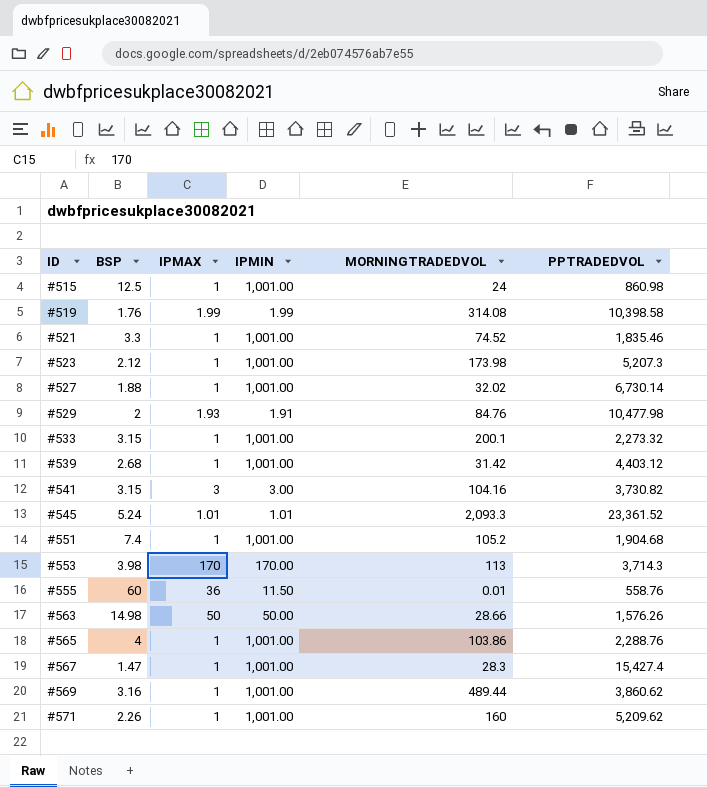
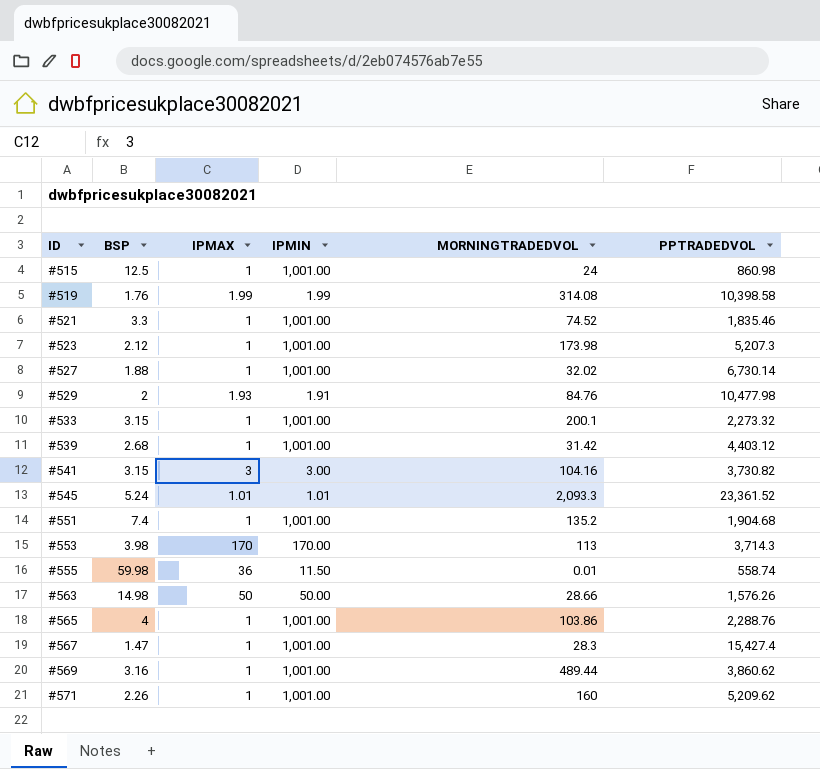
#551 | MORNINGTRADEDVOL: 105.2 -> 135.2
#555 | BSP: 60 -> 59.98
#555 | PPTRADEDVOL: 558.76 -> 558.74

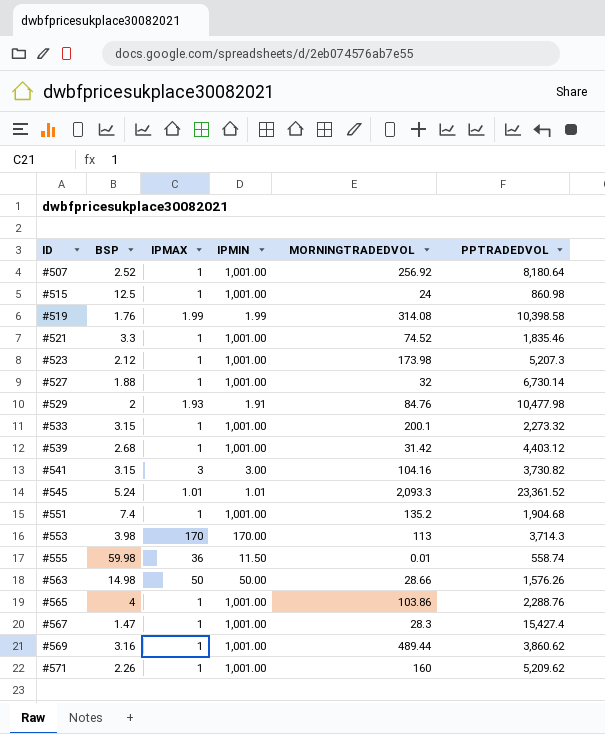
row #507: none -> 2.52 | 1 | 1,001.00 | 256.92 | 8,180.64
#527 | MORNINGTRADEDVOL: 32.02 -> 32

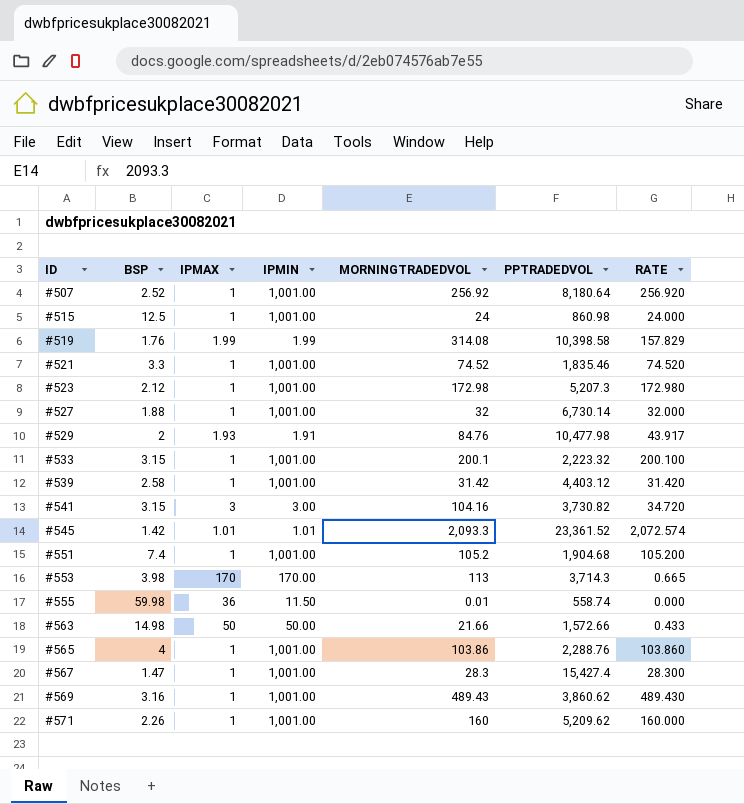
column RATE | formula: none -> [MORNINGTRADEDVOL] / [IPMAX]
#523 | MORNINGTRADEDVOL: 173.98 -> 172.98
#533 | PPTRADEDVOL: 2,273.32 -> 2,223.32
#539 | BSP: 2.68 -> 2.58
#545 | BSP: 5.24 -> 1.42
#551 | MORNINGTRADEDVOL: 135.2 -> 105.2
#563 | MORNINGTRADEDVOL: 28.66 -> 21.66
#563 | PPTRADEDVOL: 1,576.26 -> 1,572.66
#569 | MORNINGTRADEDVOL: 489.44 -> 489.43

